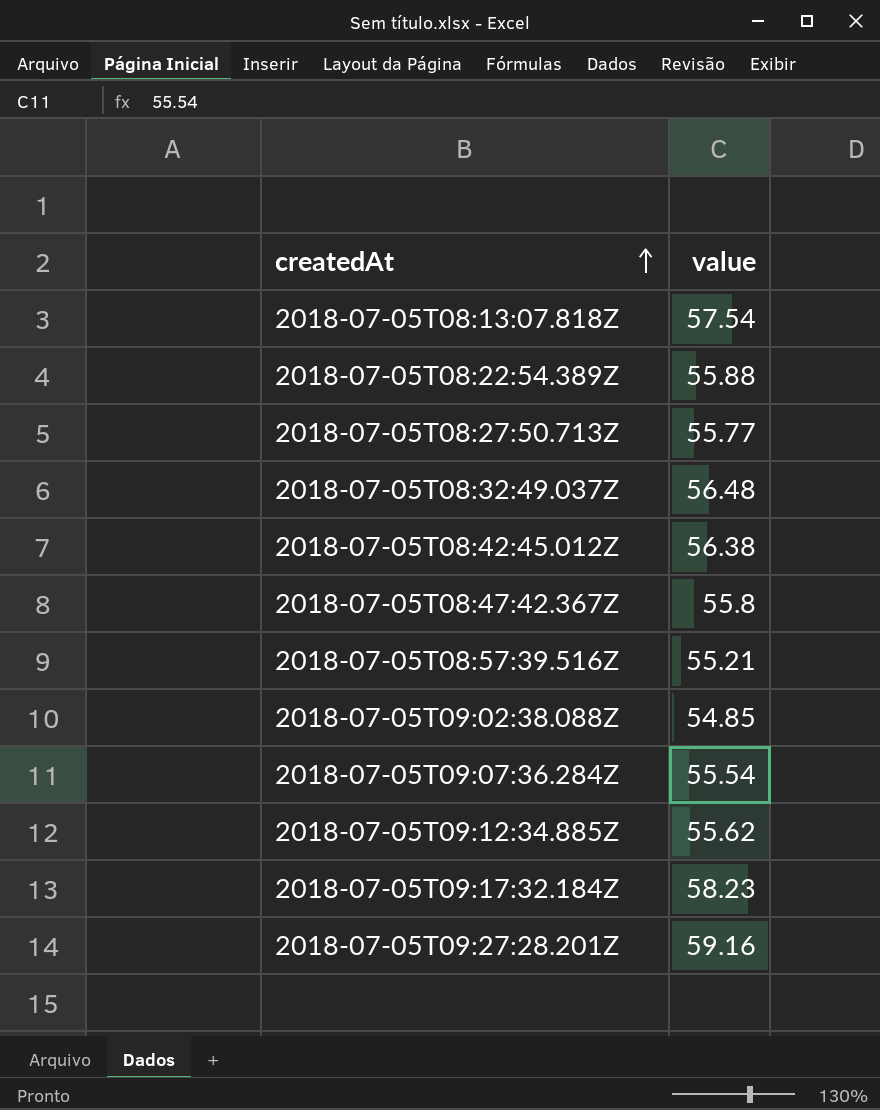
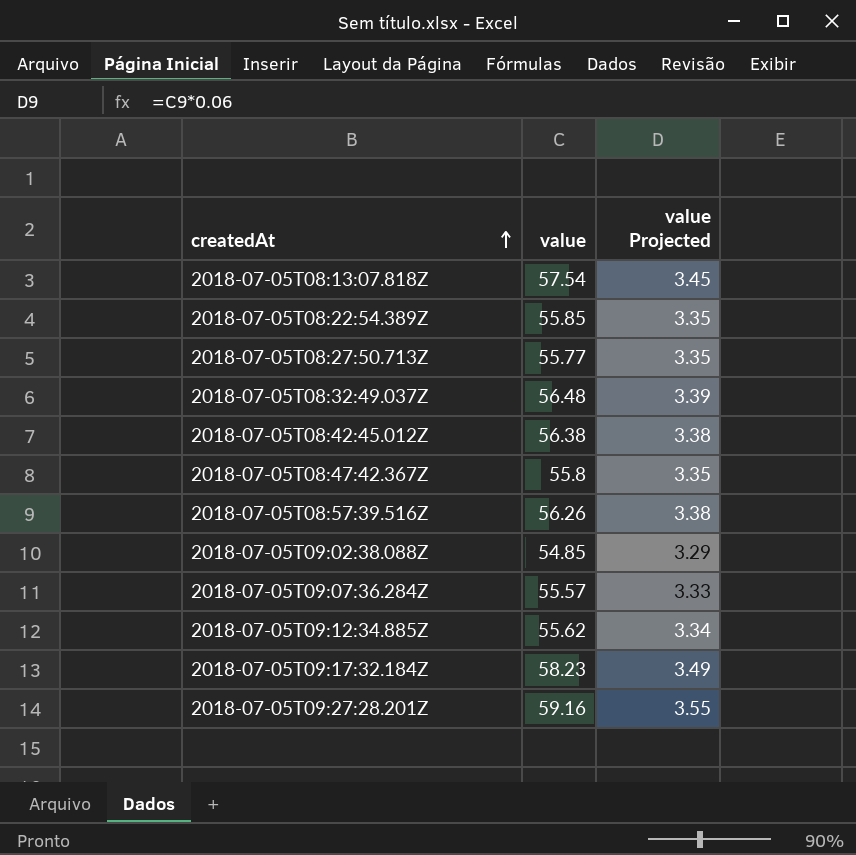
column value Projected | formula: none -> [value] * 0.06
2018-07-05T08:22:54.389Z | value: 55.88 -> 55.85
2018-07-05T08:57:39.516Z | value: 55.21 -> 56.26
2018-07-05T09:07:36.284Z | value: 55.54 -> 55.57

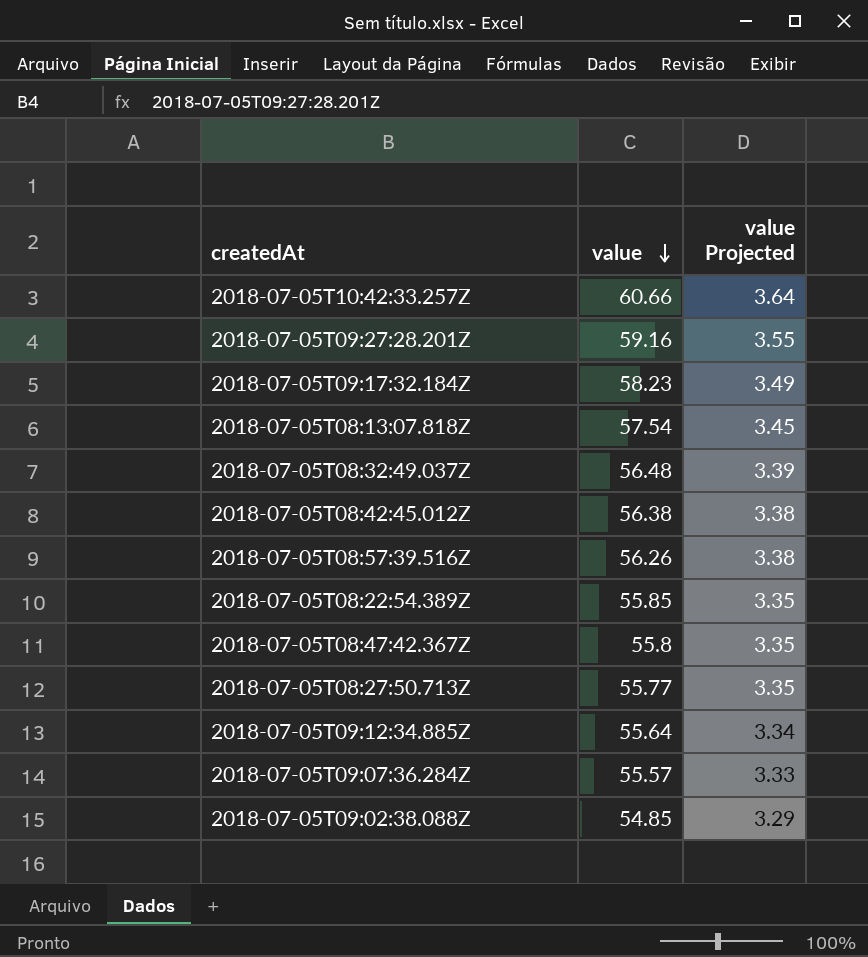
row order: createdAt ascending -> value descending
row 2018-07-05T10:42:33.257Z: none -> 60.66 | 3.64
2018-07-05T09:12:34.885Z | value: 55.62 -> 55.64

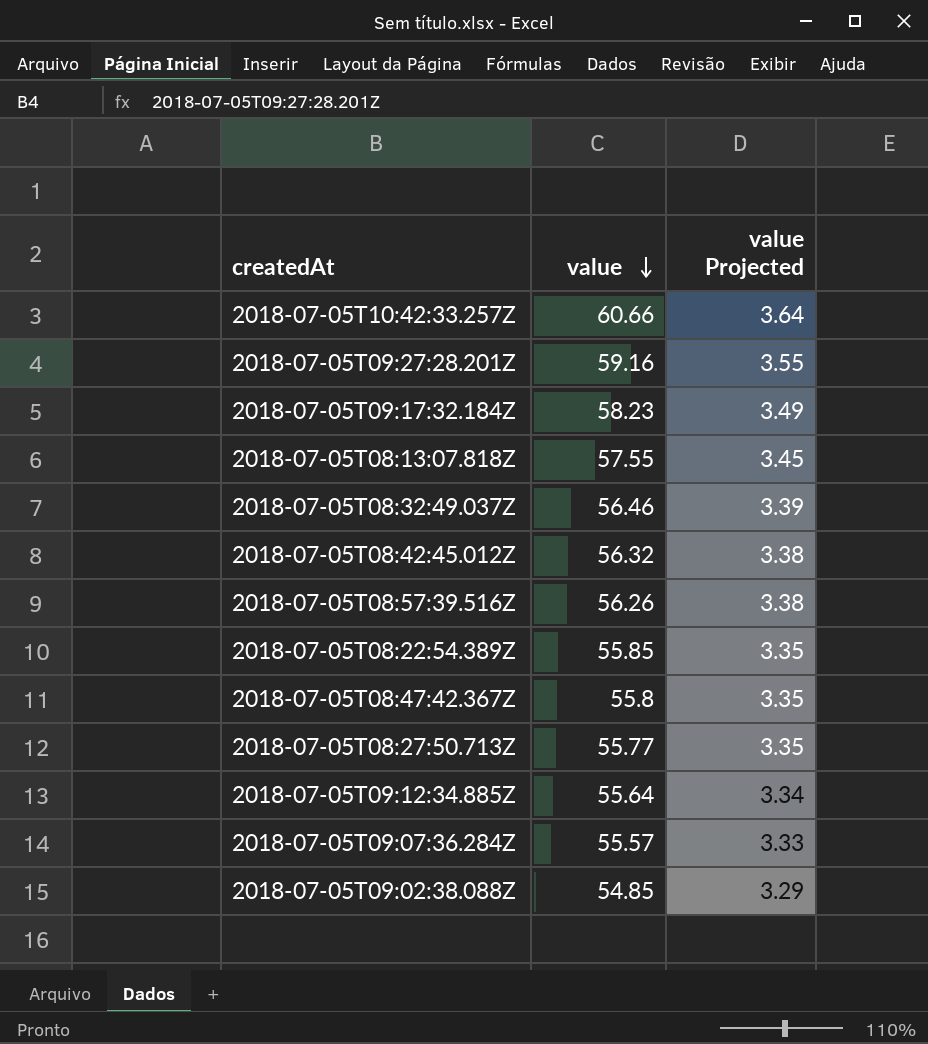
2018-07-05T08:13:07.818Z | value: 57.54 -> 57.55
2018-07-05T08:32:49.037Z | value: 56.48 -> 56.46
2018-07-05T08:42:45.012Z | value: 56.38 -> 56.32

